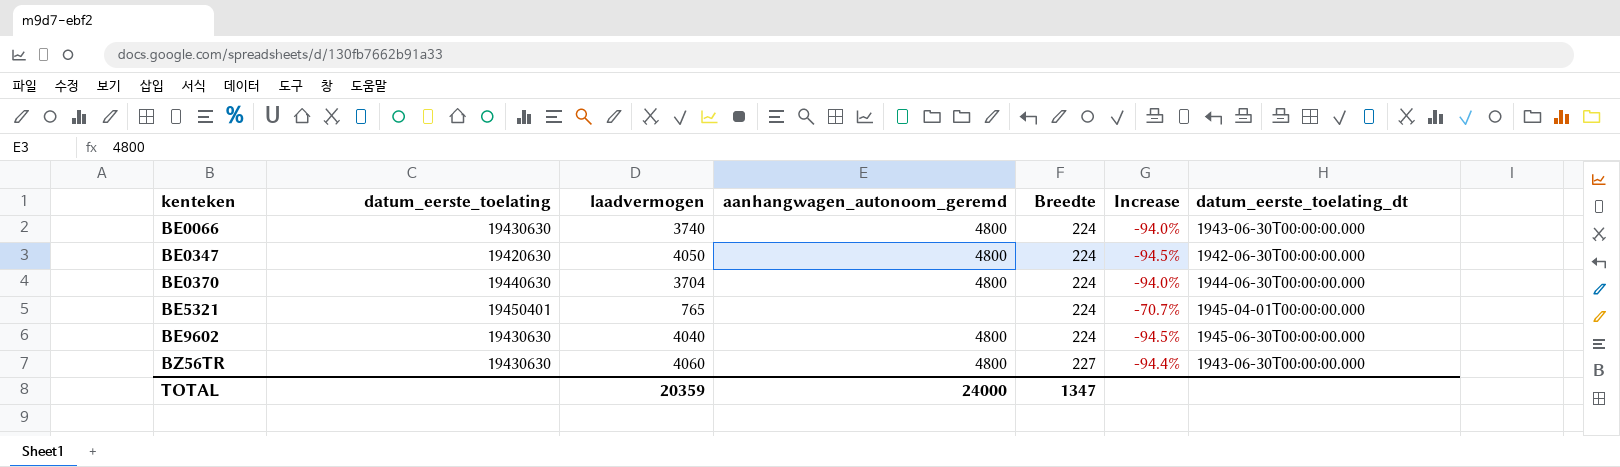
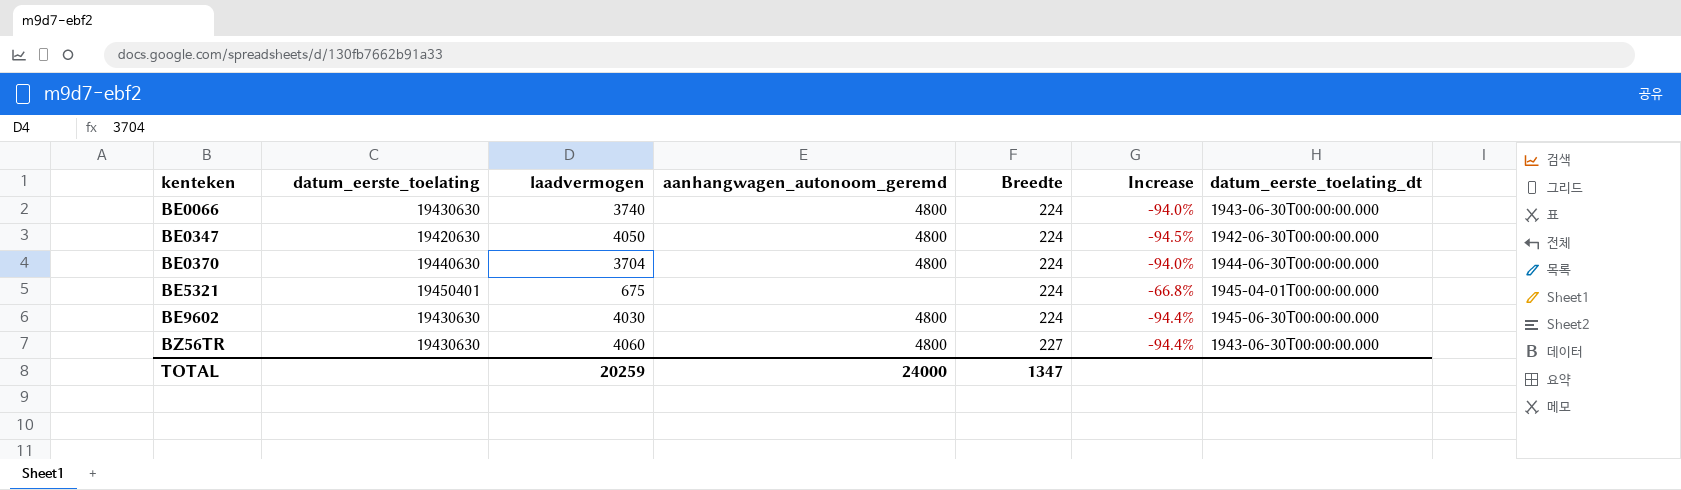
BE5321 | laadvermogen: 765 -> 675
BE5321 | Increase: -70.7% -> -66.8%
BE9602 | laadvermogen: 4040 -> 4030
BE9602 | Increase: -94.5% -> -94.4%
TOTAL | laadvermogen: 20359 -> 20259

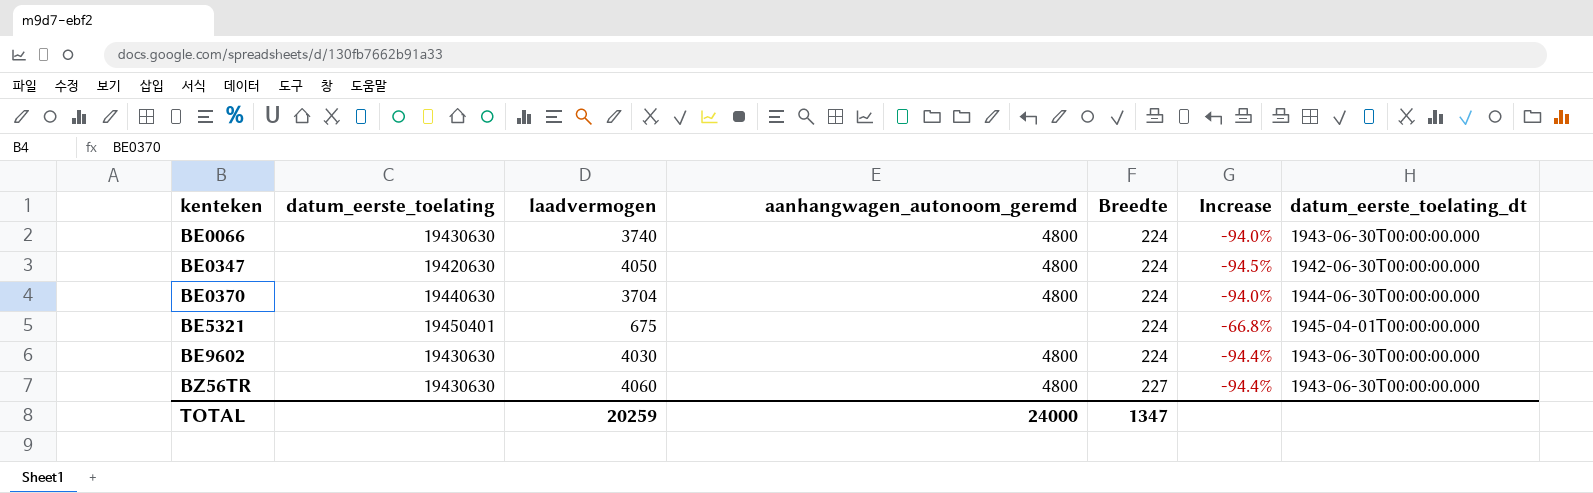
BE9602 | datum_eerste_toelating_dt: 1945-06-30T00:00:00.000 -> 1943-06-30T00:00:00.000

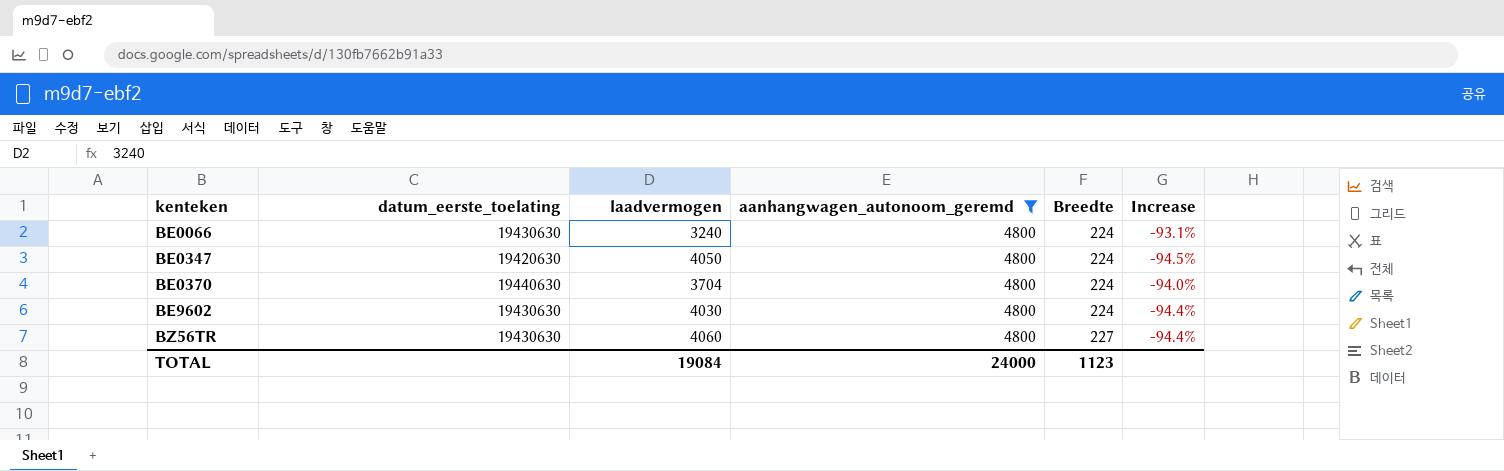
filter: none -> aanhangwagen_autonoom_geremd = 4800
column datum_eerste_toelating_dt | position: 7 -> none
BE0066 | laadvermogen: 3740 -> 3240
BE0066 | Increase: -94.0% -> -93.1%
TOTAL | laadvermogen: 20259 -> 19084
TOTAL | Breedte: 1347 -> 1123

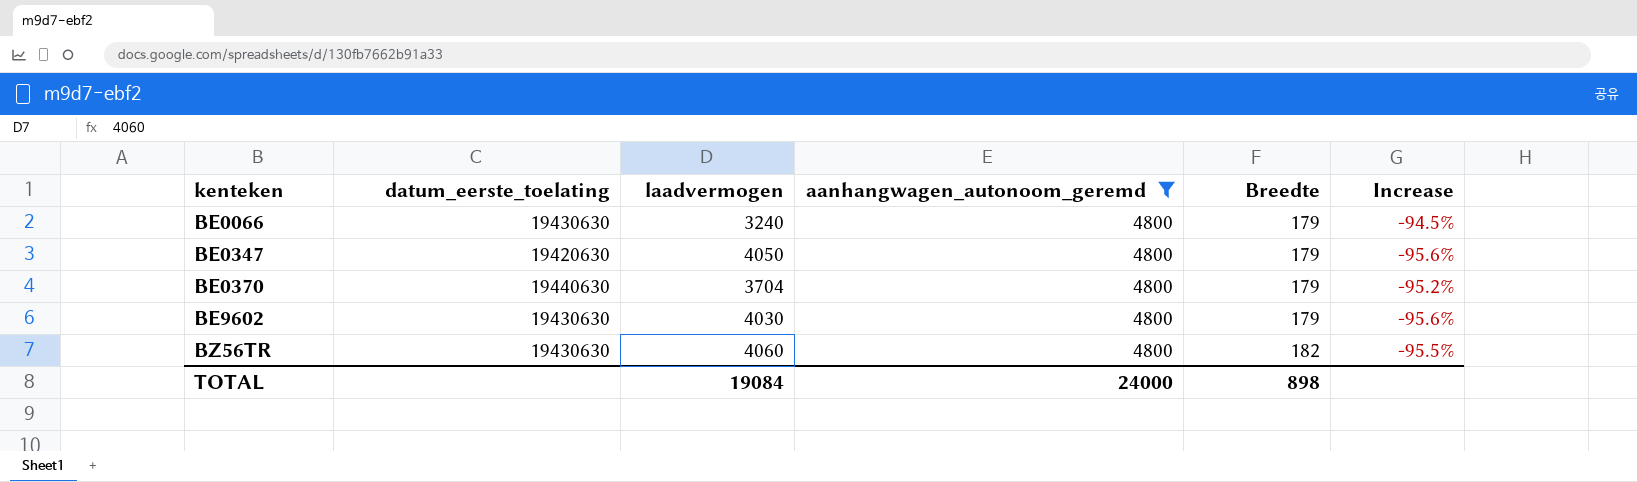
BE0066 | Breedte: 224 -> 179
BE0066 | Increase: -93.1% -> -94.5%
BE0347 | Breedte: 224 -> 179
BE0347 | Increase: -94.5% -> -95.6%
BE0370 | Breedte: 224 -> 179
BE0370 | Increase: -94.0% -> -95.2%
BE9602 | Breedte: 224 -> 179
BE9602 | Increase: -94.4% -> -95.6%
BZ56TR | Breedte: 227 -> 182
BZ56TR | Increase: -94.4% -> -95.5%
TOTAL | Breedte: 1123 -> 898

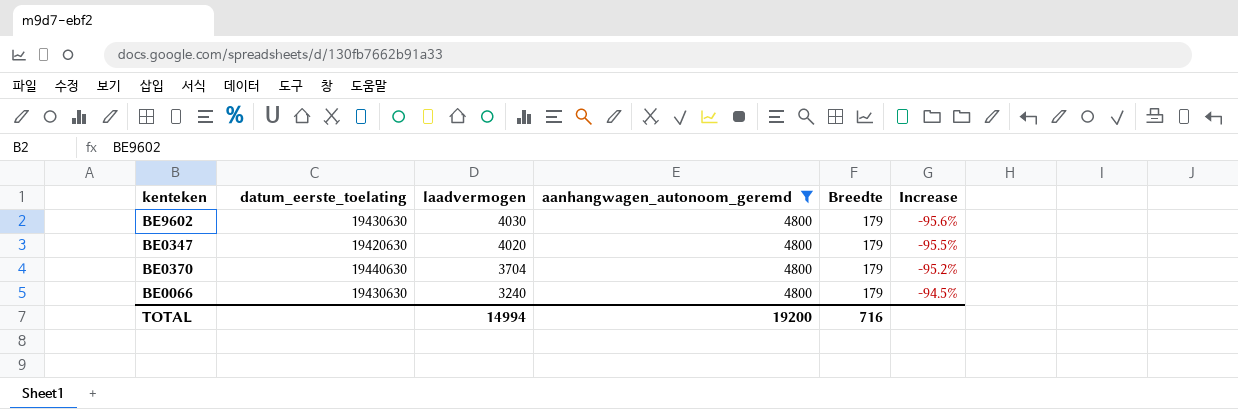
row order: kenteken ascending -> laadvermogen descending
row BZ56TR: 19430630 | 4060 | 4800 | 182 | -95.5% -> none
BE0347 | laadvermogen: 4050 -> 4020
BE0347 | Increase: -95.6% -> -95.5%
TOTAL | laadvermogen: 19084 -> 14994
TOTAL | aanhangwagen_autonoom_geremd: 24000 -> 19200
TOTAL | Breedte: 898 -> 716

